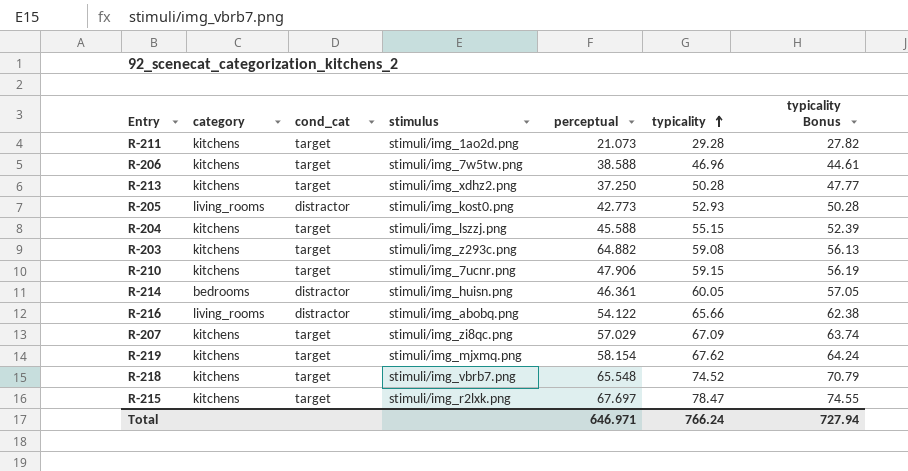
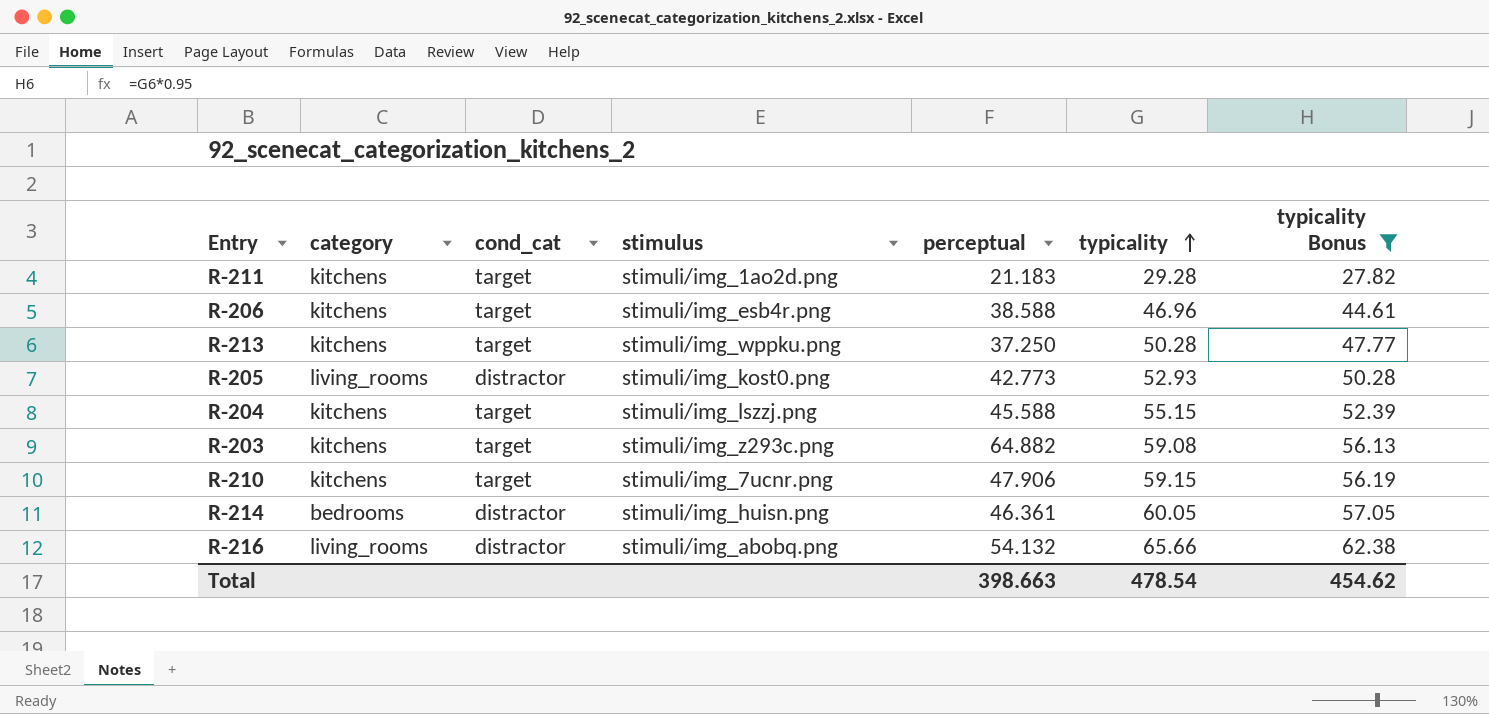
filter: none -> typicality Bonus <= 62.38
R-211 | perceptual: 21.073 -> 21.183
R-206 | stimulus: stimuli/img_7w5tw.png -> stimuli/img_esb4r.png
R-213 | stimulus: stimuli/img_xdhz2.png -> stimuli/img_wppku.png
R-216 | perceptual: 54.122 -> 54.132
Total | perceptual: 646.971 -> 398.663
Total | typicality: 766.24 -> 478.54
Total | typicality Bonus: 727.94 -> 454.62

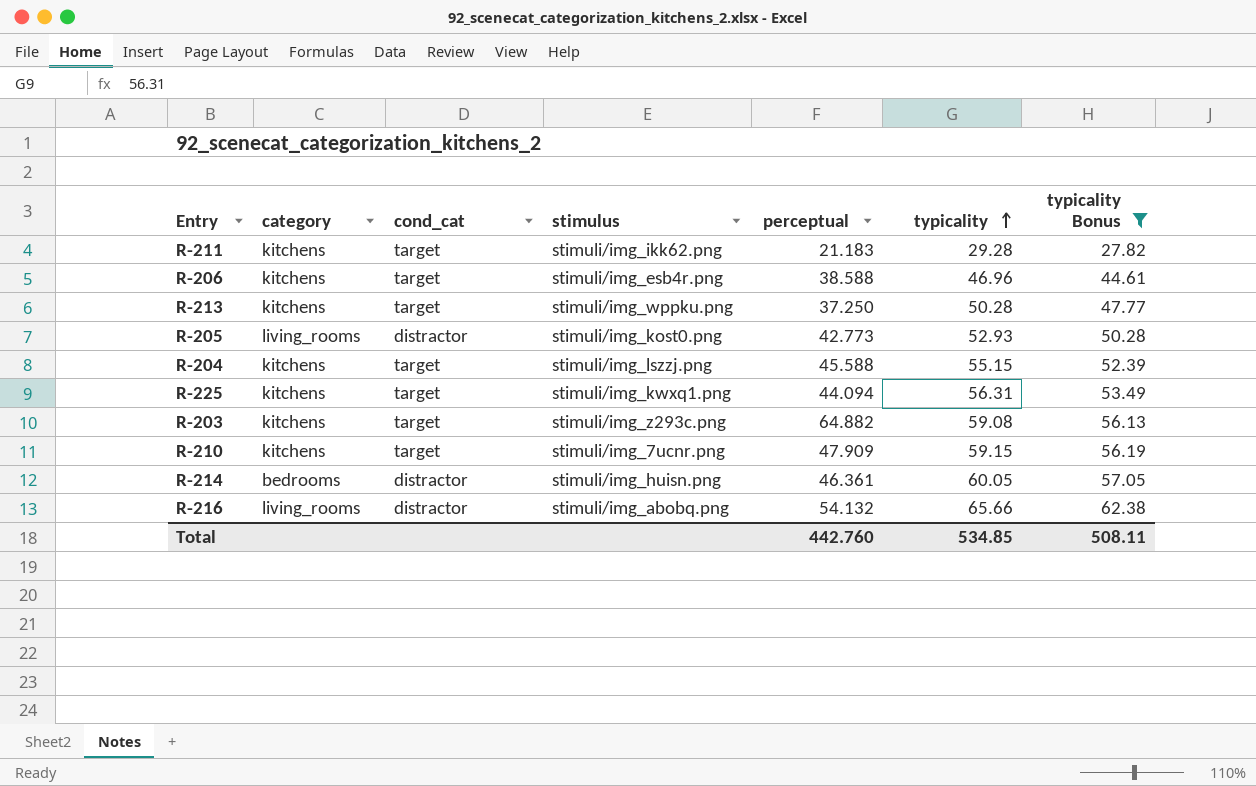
R-211 | stimulus: stimuli/img_1ao2d.png -> stimuli/img_ikk62.png
row R-225: none -> kitchens | target | stimuli/img_kwxq1.png | 44.094 | 56.31 | 53.49
R-210 | perceptual: 47.906 -> 47.909
Total | perceptual: 398.663 -> 442.760
Total | typicality: 478.54 -> 534.85
Total | typicality Bonus: 454.62 -> 508.11

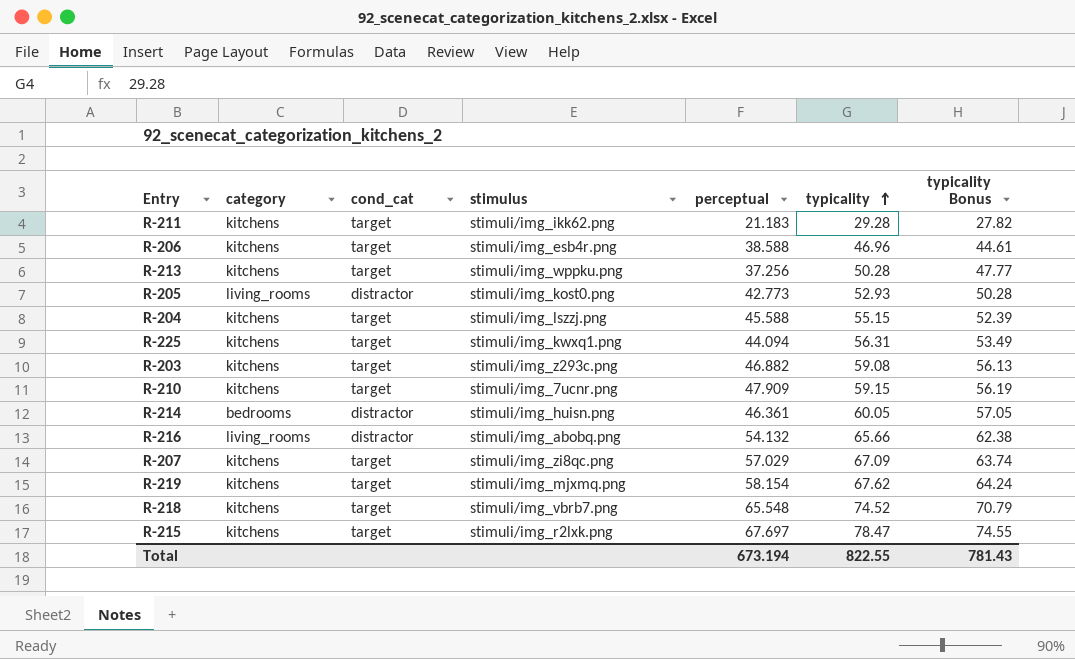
filter: typicality Bonus <= 62.38 -> none
R-213 | perceptual: 37.250 -> 37.256
R-203 | perceptual: 64.882 -> 46.882
Total | perceptual: 442.760 -> 673.194
Total | typicality: 534.85 -> 822.55
Total | typicality Bonus: 508.11 -> 781.43

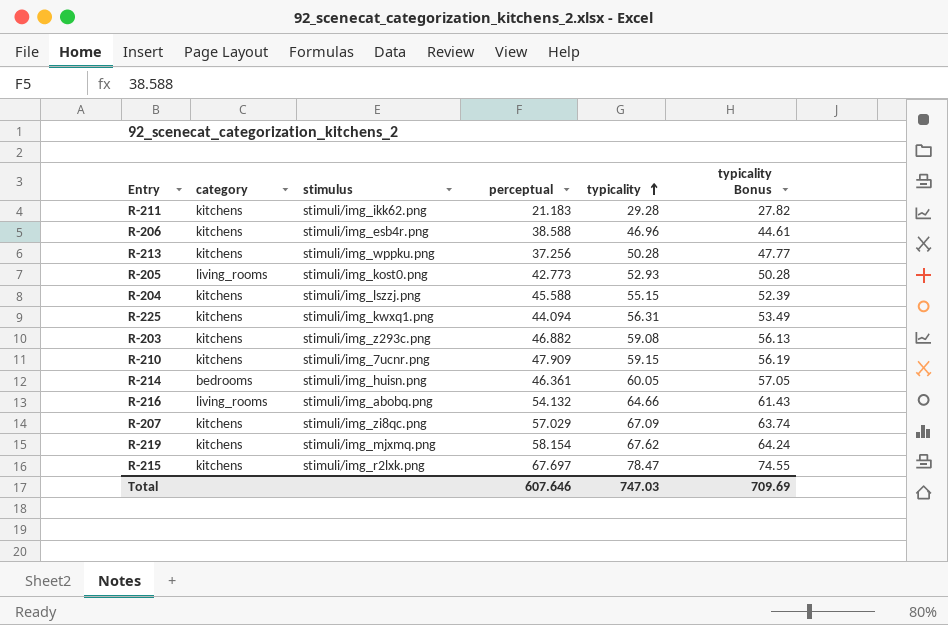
column cond_cat | position: 3 -> none
row R-218: kitchens | target | stimuli/img_vbrb7.png | 65.548 | 74.52 | 70.79 -> none
R-216 | typicality: 65.66 -> 64.66
R-216 | typicality Bonus: 62.38 -> 61.43
Total | perceptual: 673.194 -> 607.646
Total | typicality: 822.55 -> 747.03
Total | typicality Bonus: 781.43 -> 709.69

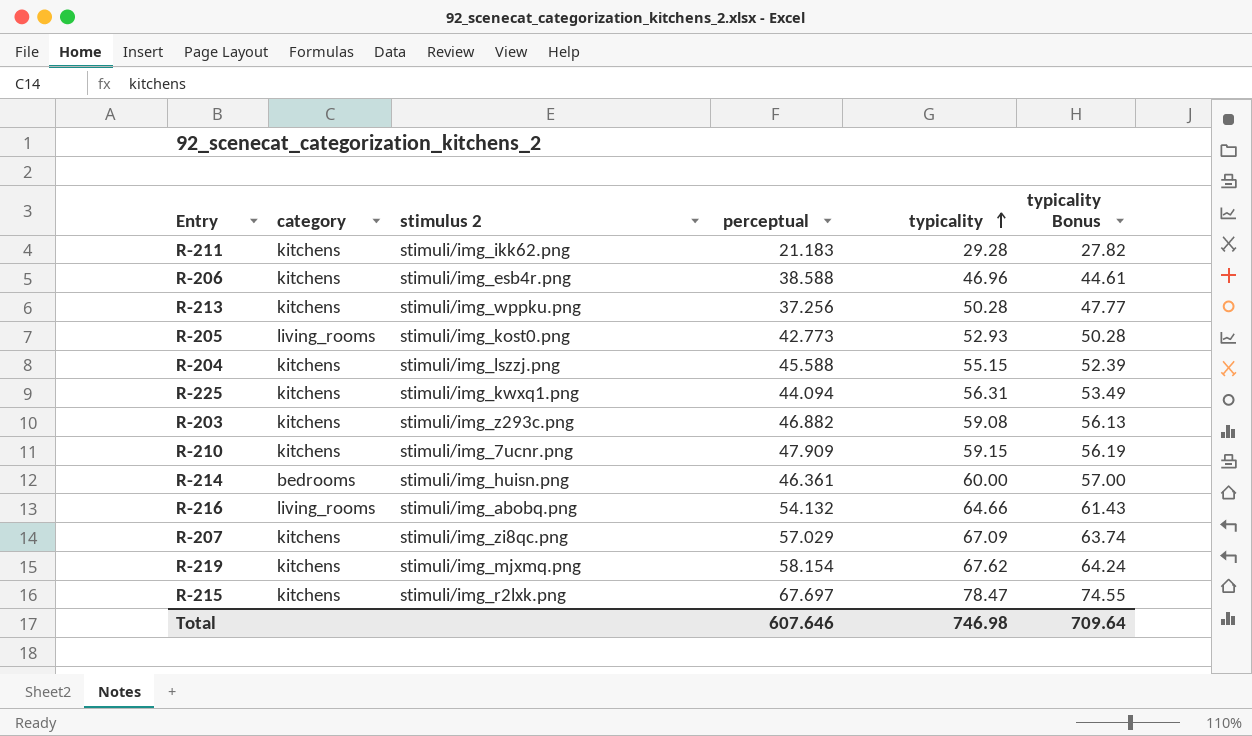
column name: stimulus -> stimulus 2
R-214 | typicality: 60.05 -> 60.00
R-214 | typicality Bonus: 57.05 -> 57.00
Total | typicality: 747.03 -> 746.98
Total | typicality Bonus: 709.69 -> 709.64

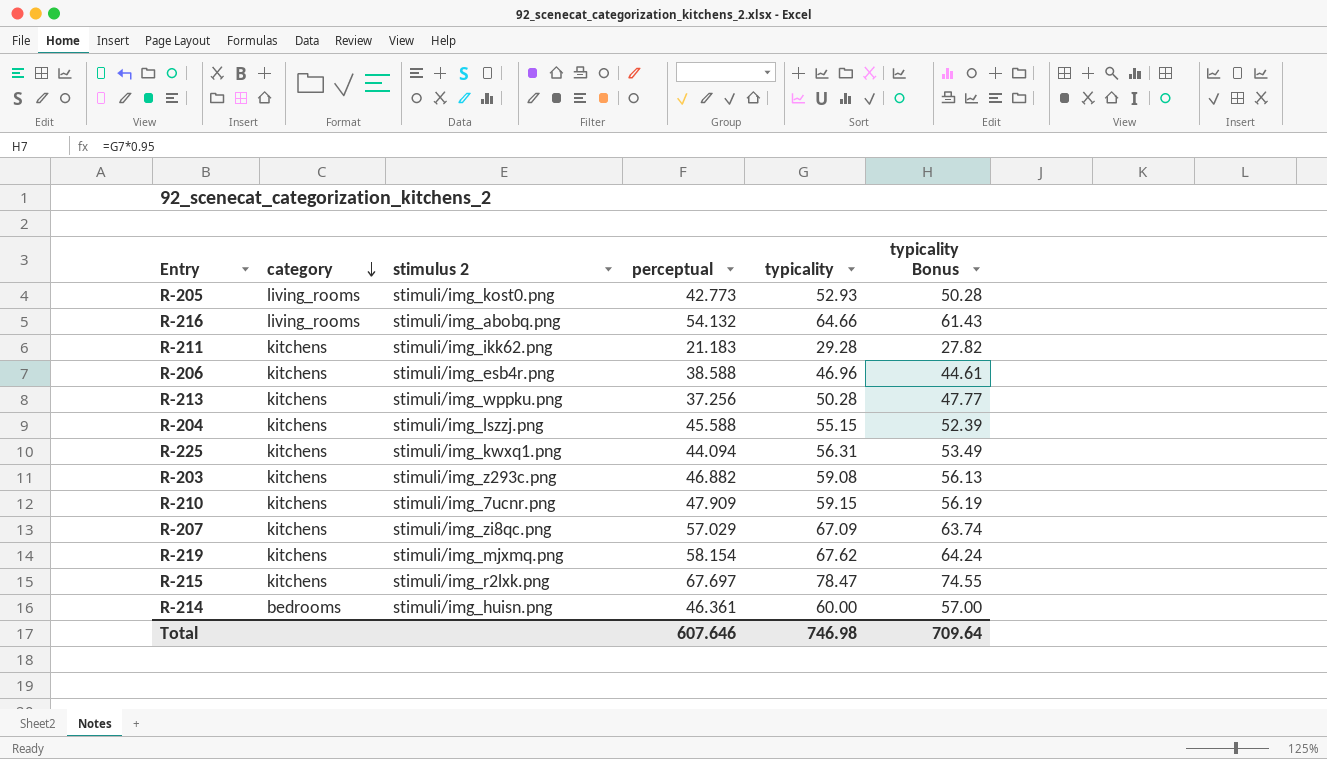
row order: typicality ascending -> category descending

